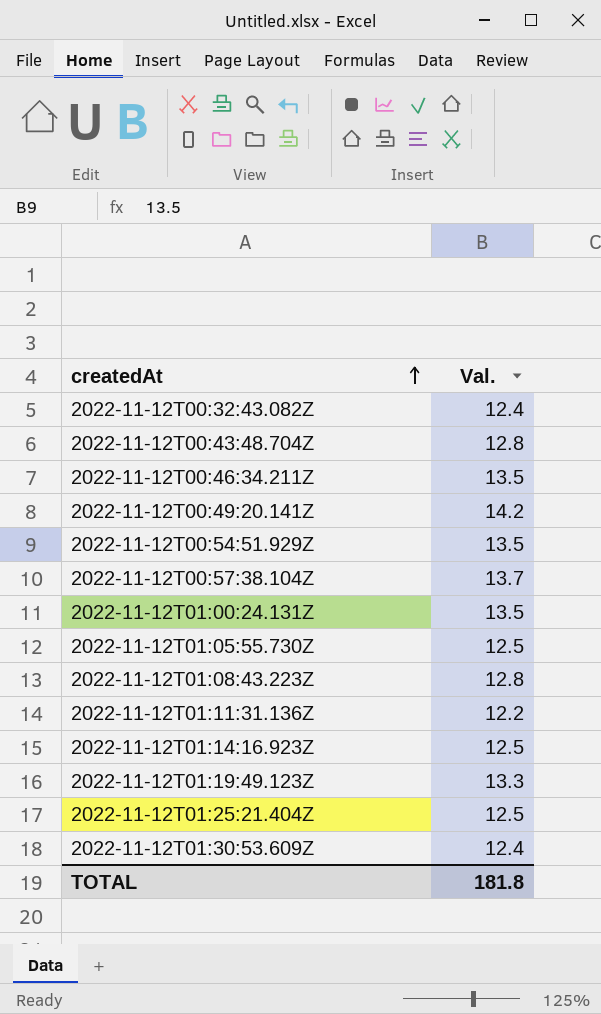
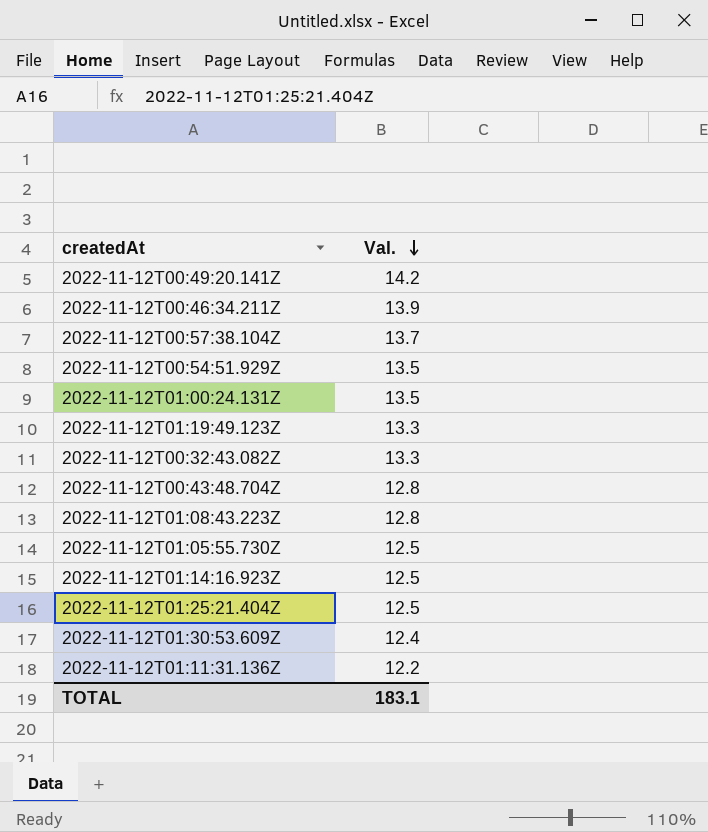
row order: createdAt ascending -> Val. descending
2022-11-12T00:46:34.211Z | Val.: 13.5 -> 13.9
2022-11-12T00:32:43.082Z | Val.: 12.4 -> 13.3
TOTAL | Val.: 181.8 -> 183.1

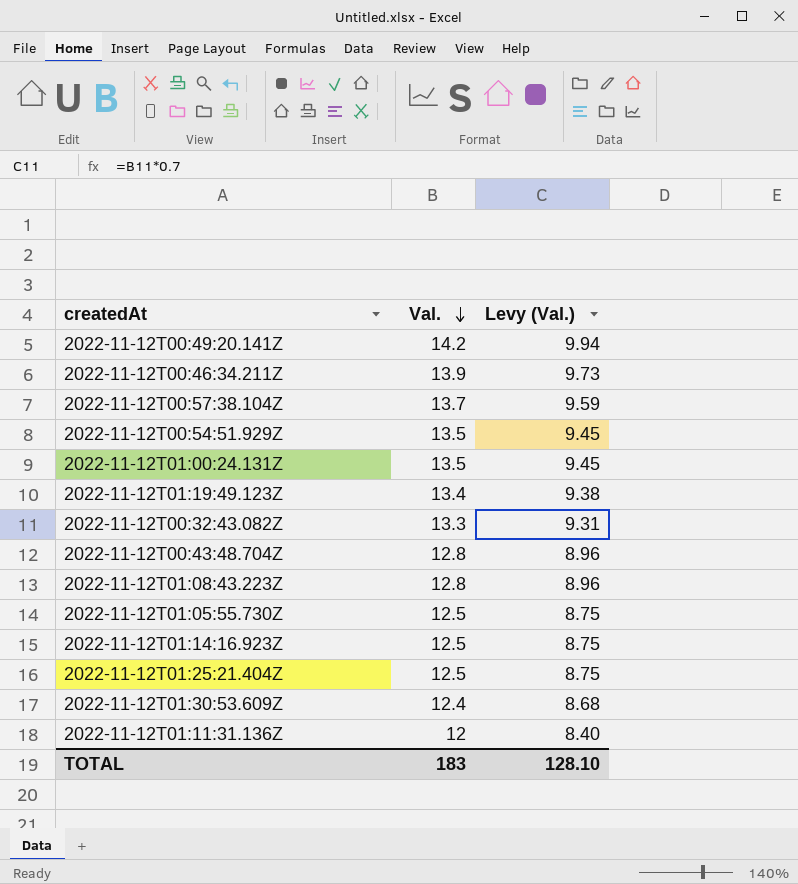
column Levy (Val.) | formula: none -> [Val.] * 0.7
2022-11-12T01:19:49.123Z | Val.: 13.3 -> 13.4
2022-11-12T01:11:31.136Z | Val.: 12.2 -> 12
TOTAL | Val.: 183.1 -> 183

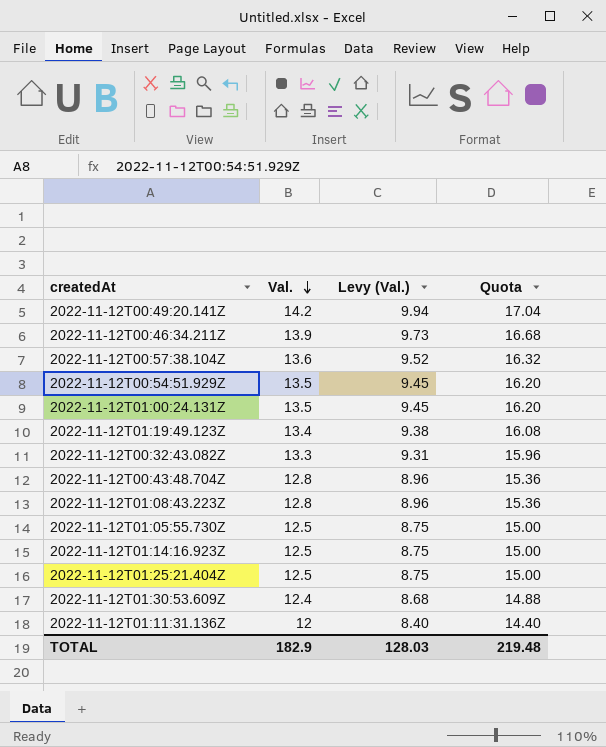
column Quota | formula: none -> [Val.] * 1.2
2022-11-12T00:57:38.104Z | Val.: 13.7 -> 13.6
2022-11-12T00:57:38.104Z | Levy (Val.): 9.59 -> 9.52
TOTAL | Val.: 183 -> 182.9
TOTAL | Levy (Val.): 128.10 -> 128.03

